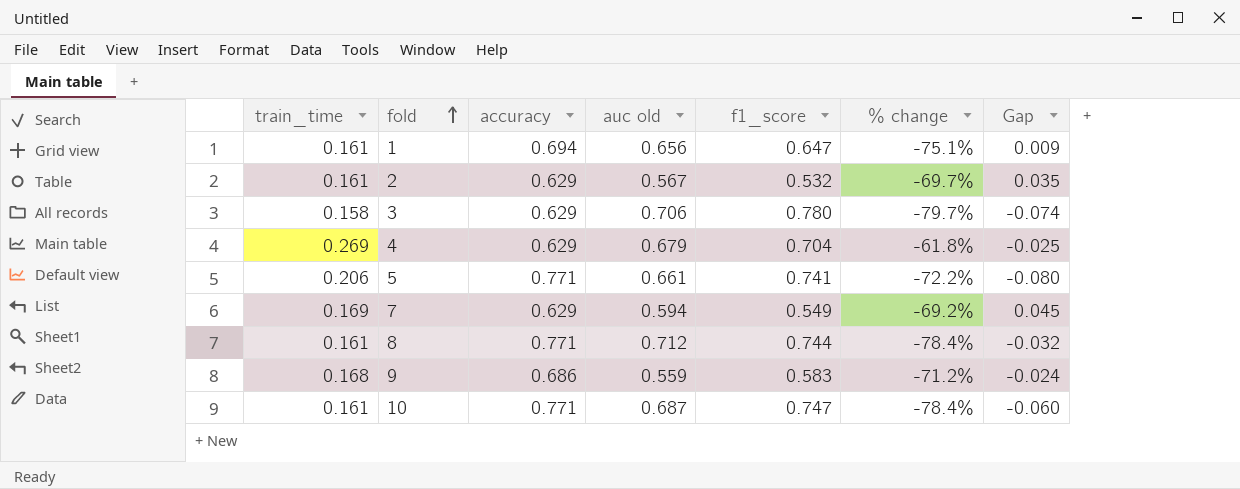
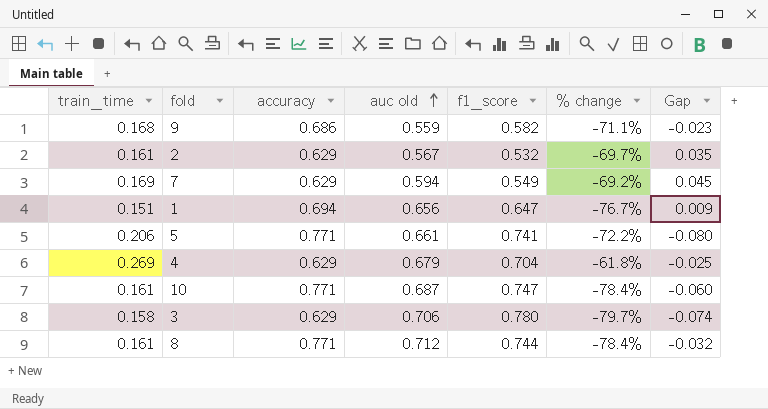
row order: fold ascending -> auc old ascending
9 | f1_score: 0.583 -> 0.582
9 | % change: -71.2% -> -71.1%
9 | Gap: -0.024 -> -0.023
1 | train_time: 0.161 -> 0.151
1 | % change: -75.1% -> -76.7%

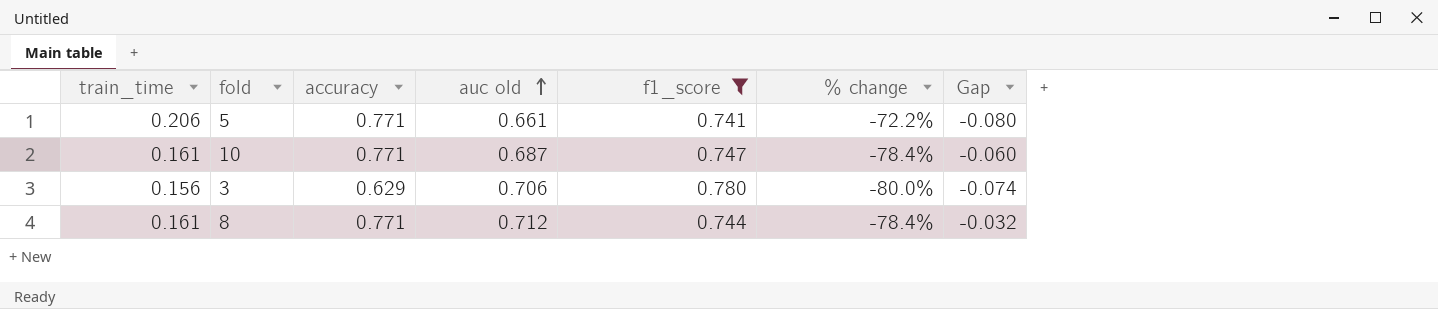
filter: none -> f1_score >= 0.741
3 | train_time: 0.158 -> 0.156
3 | % change: -79.7% -> -80.0%

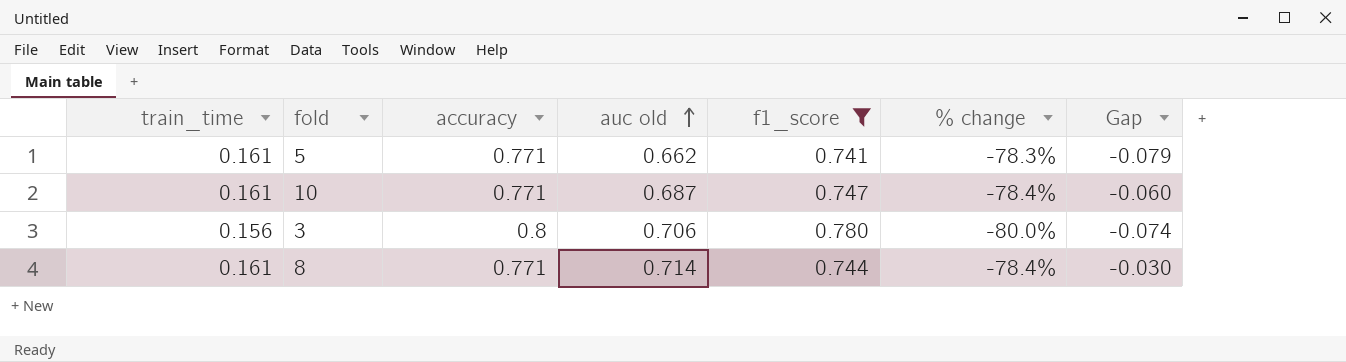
5 | train_time: 0.206 -> 0.161
5 | auc old: 0.661 -> 0.662
5 | % change: -72.2% -> -78.3%
5 | Gap: -0.080 -> -0.079
3 | accuracy: 0.629 -> 0.8
8 | auc old: 0.712 -> 0.714
8 | Gap: -0.032 -> -0.030

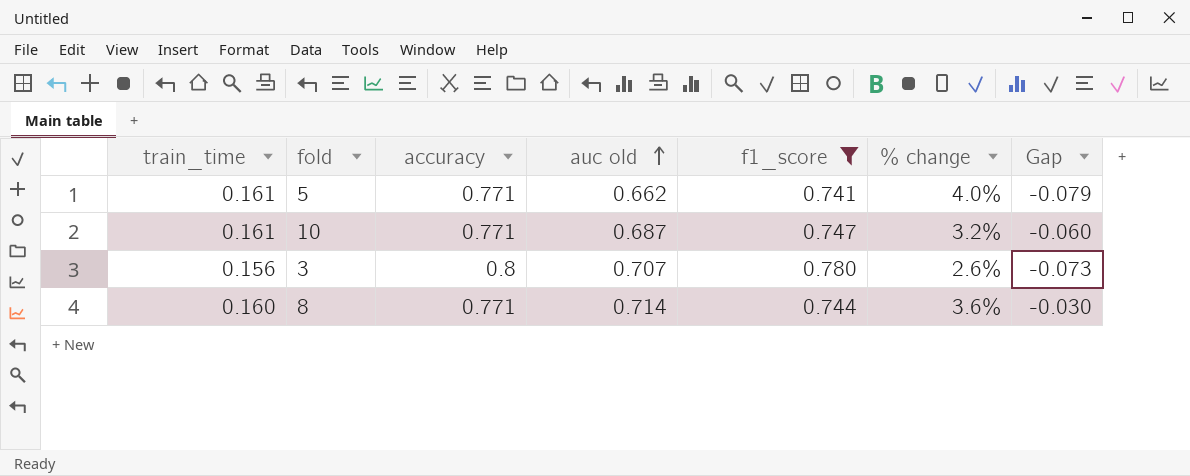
column % change | formula: ([train_time] - [f1_score]) / [f1_score] -> ([accuracy] - [f1_score]) / [f1_score]
3 | auc old: 0.706 -> 0.707
3 | Gap: -0.074 -> -0.073
8 | train_time: 0.161 -> 0.160

